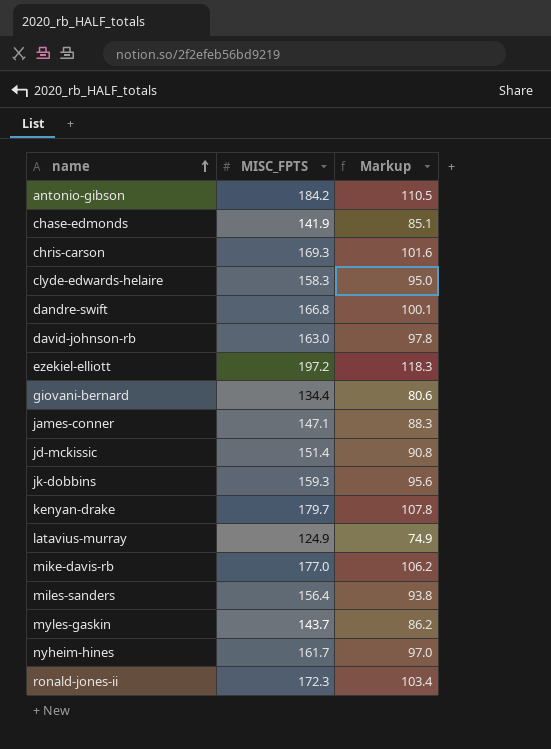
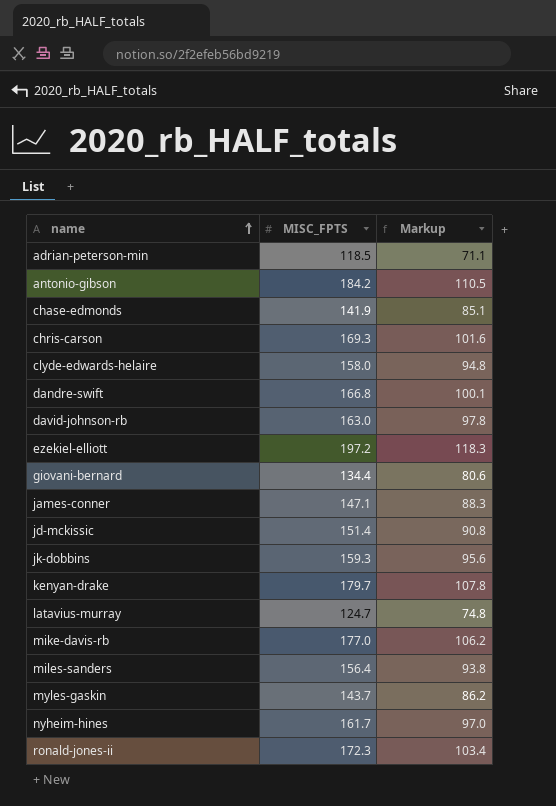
row adrian-peterson-min: none -> 118.5 | 71.1
clyde-edwards-helaire | MISC_FPTS: 158.3 -> 158.0
clyde-edwards-helaire | Markup: 95.0 -> 94.8
latavius-murray | MISC_FPTS: 124.9 -> 124.7
latavius-murray | Markup: 74.9 -> 74.8

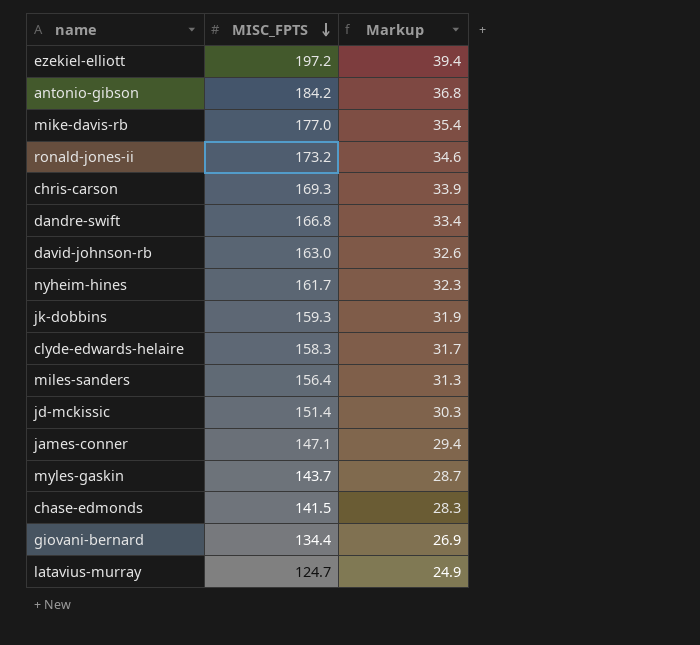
row order: name ascending -> MISC_FPTS descending
column Markup | formula: [MISC_FPTS] * 0.6 -> [MISC_FPTS] * 0.2
row adrian-peterson-min: 118.5 | 71.1 -> none
row kenyan-drake: 179.7 | 107.8 -> none
ronald-jones-ii | MISC_FPTS: 172.3 -> 173.2
clyde-edwards-helaire | MISC_FPTS: 158.0 -> 158.3
chase-edmonds | MISC_FPTS: 141.9 -> 141.5

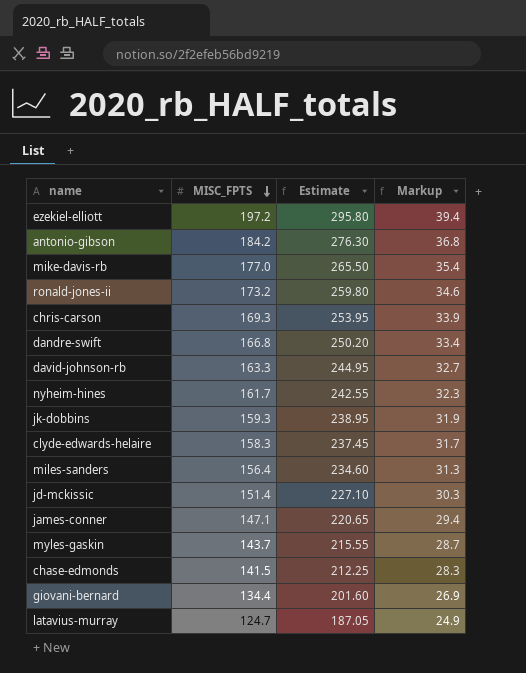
column Estimate | formula: none -> [MISC_FPTS] * 1.5
david-johnson-rb | MISC_FPTS: 163.0 -> 163.3
david-johnson-rb | Markup: 32.6 -> 32.7

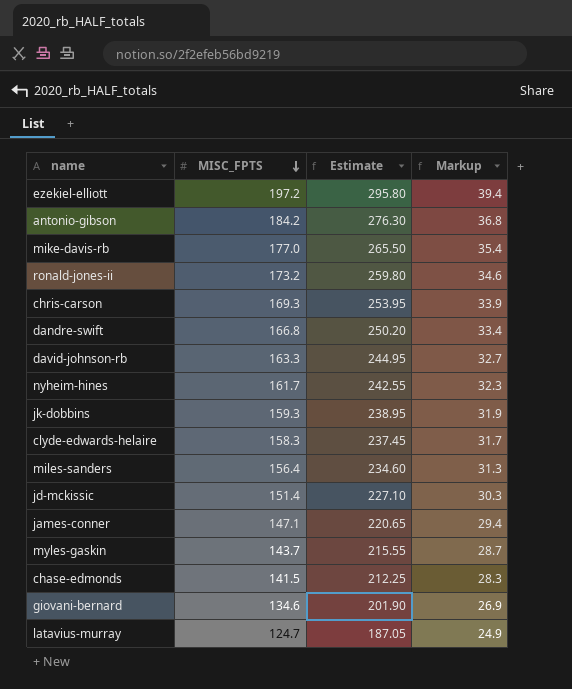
giovani-bernard | MISC_FPTS: 134.4 -> 134.6
giovani-bernard | Estimate: 201.60 -> 201.90

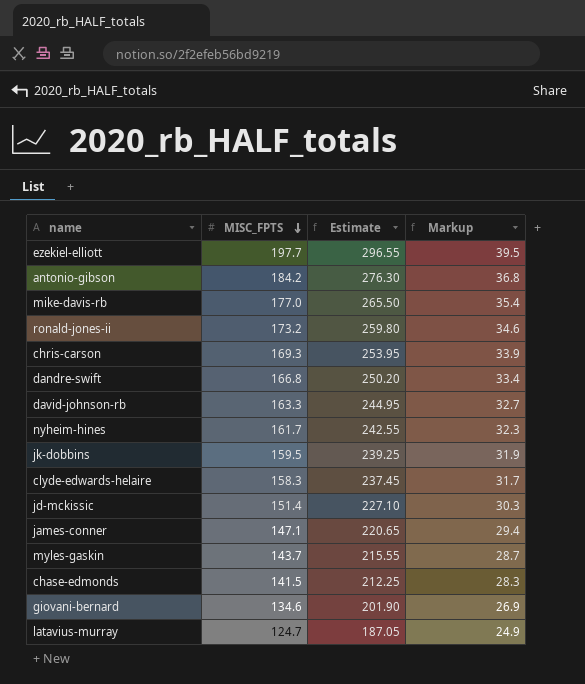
row miles-sanders: 156.4 | 234.60 | 31.3 -> none
ezekiel-elliott | MISC_FPTS: 197.2 -> 197.7
ezekiel-elliott | Estimate: 295.80 -> 296.55
ezekiel-elliott | Markup: 39.4 -> 39.5
jk-dobbins | MISC_FPTS: 159.3 -> 159.5
jk-dobbins | Estimate: 238.95 -> 239.25

